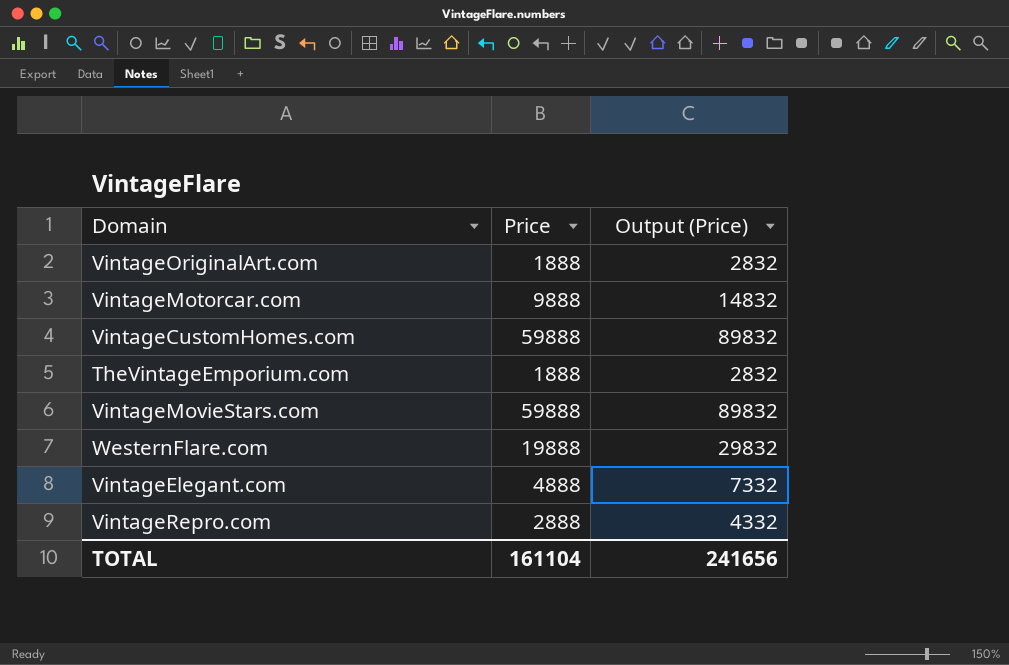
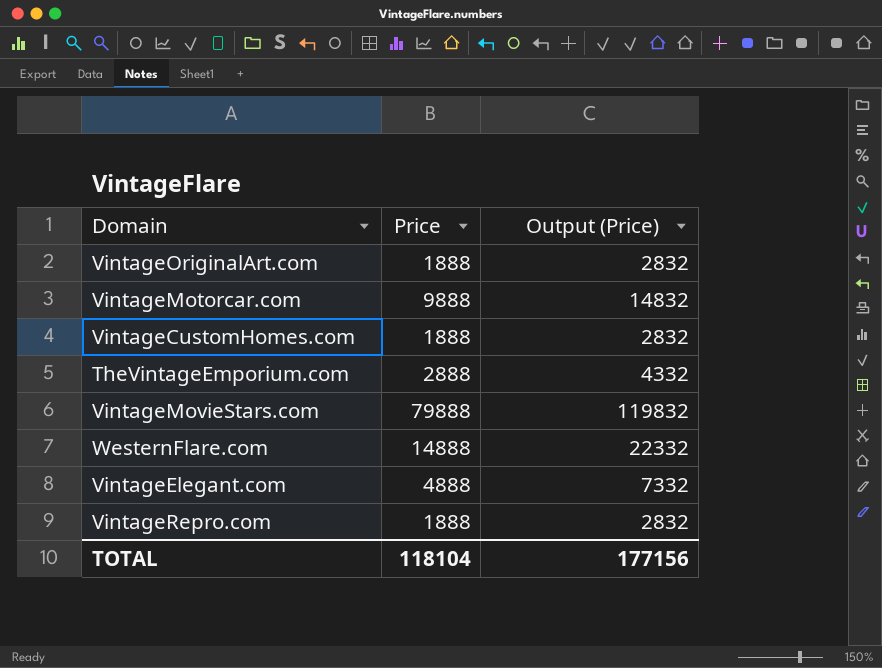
VintageCustomHomes.com | Price: 59888 -> 1888
VintageCustomHomes.com | Output (Price): 89832 -> 2832
TheVintageEmporium.com | Price: 1888 -> 2888
TheVintageEmporium.com | Output (Price): 2832 -> 4332
VintageMovieStars.com | Price: 59888 -> 79888
VintageMovieStars.com | Output (Price): 89832 -> 119832
WesternFlare.com | Price: 19888 -> 14888
WesternFlare.com | Output (Price): 29832 -> 22332
VintageRepro.com | Price: 2888 -> 1888
VintageRepro.com | Output (Price): 4332 -> 2832
TOTAL | Price: 161104 -> 118104
TOTAL | Output (Price): 241656 -> 177156

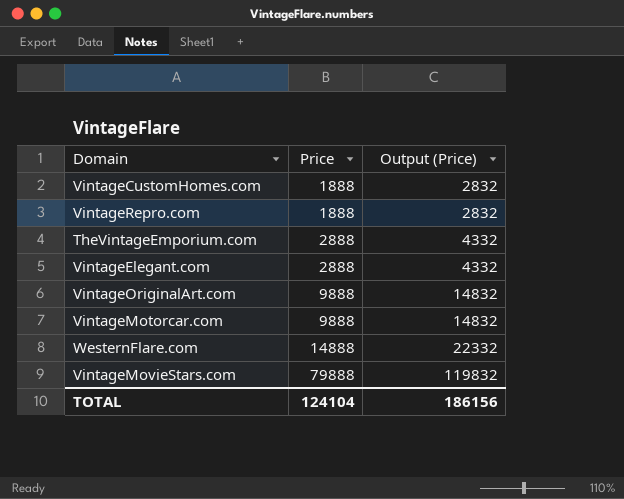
row order: none -> Price ascending
VintageElegant.com | Price: 4888 -> 2888
VintageElegant.com | Output (Price): 7332 -> 4332
VintageOriginalArt.com | Price: 1888 -> 9888
VintageOriginalArt.com | Output (Price): 2832 -> 14832
TOTAL | Price: 118104 -> 124104
TOTAL | Output (Price): 177156 -> 186156

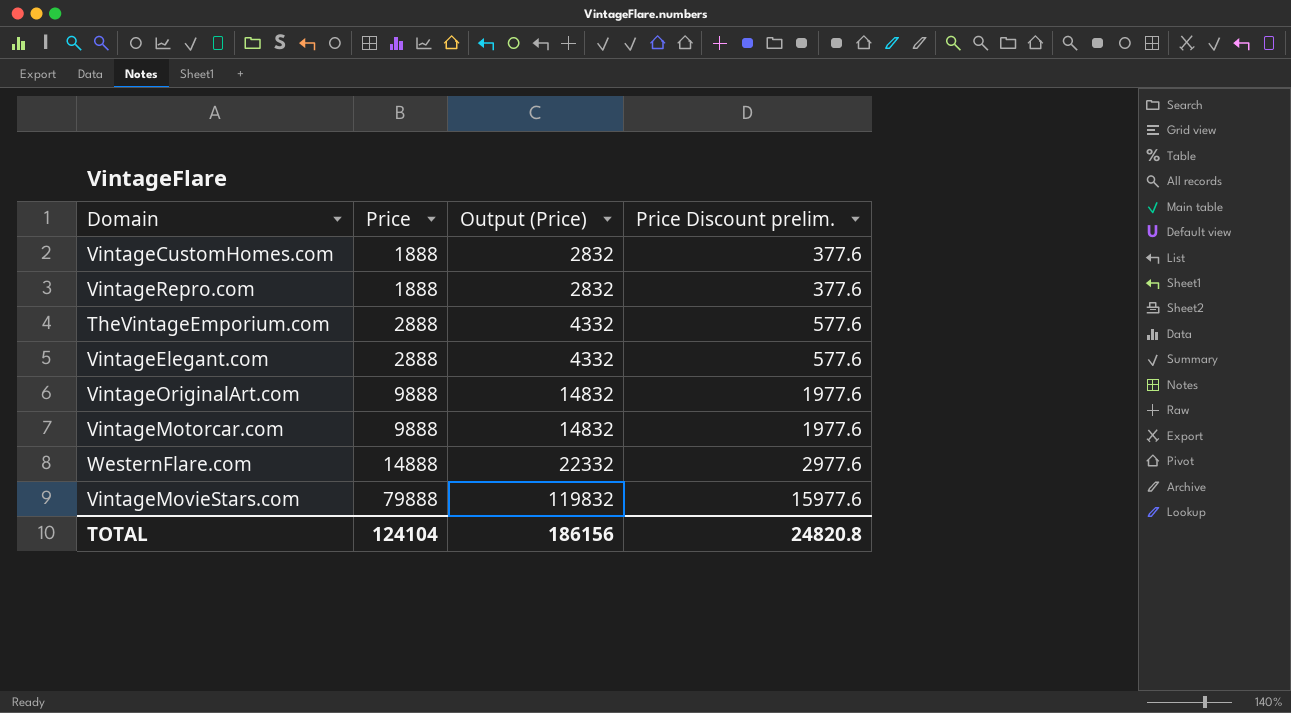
column Price Discount prelim. | formula: none -> [Price] * 0.2

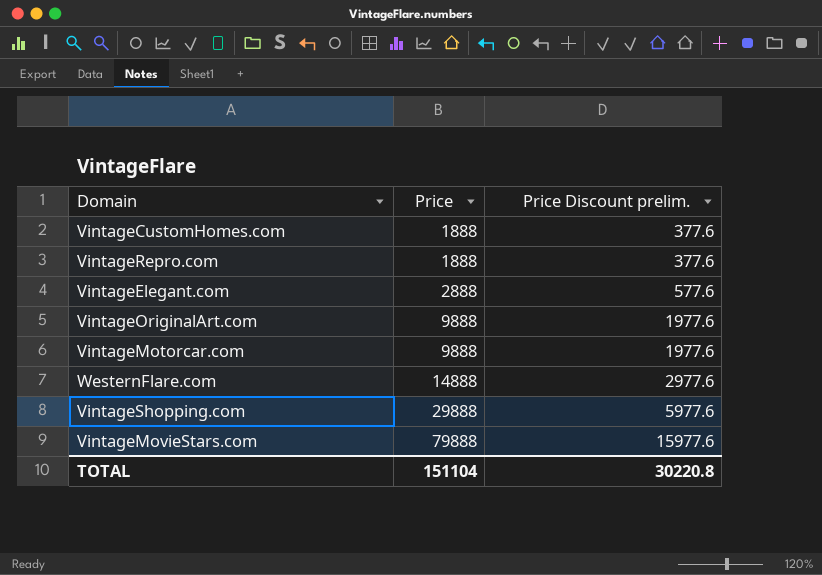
column Output (Price) | formula: [Price] * 1.5 -> none
row TheVintageEmporium.com: 2888 | 4332 | 577.6 -> none
row VintageShopping.com: none -> 29888 | 5977.6
TOTAL | Price: 124104 -> 151104
TOTAL | Price Discount prelim.: 24820.8 -> 30220.8

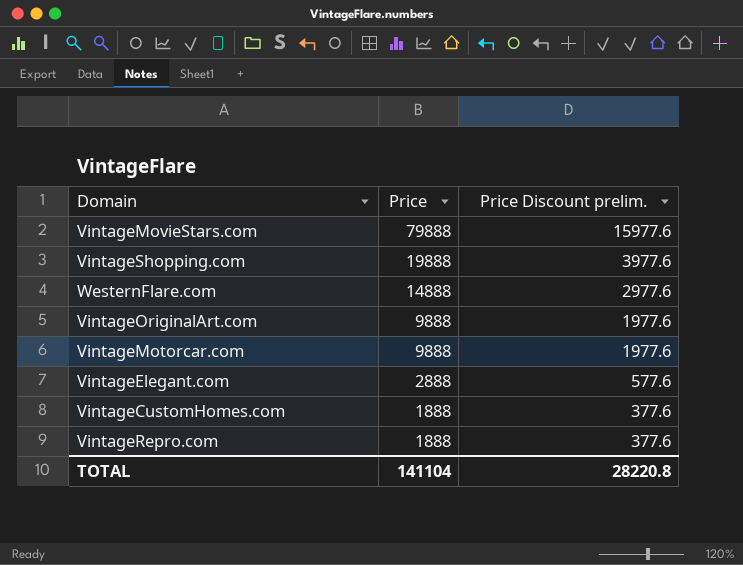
row order: Price ascending -> Price descending
VintageShopping.com | Price: 29888 -> 19888
VintageShopping.com | Price Discount prelim.: 5977.6 -> 3977.6
TOTAL | Price: 151104 -> 141104
TOTAL | Price Discount prelim.: 30220.8 -> 28220.8

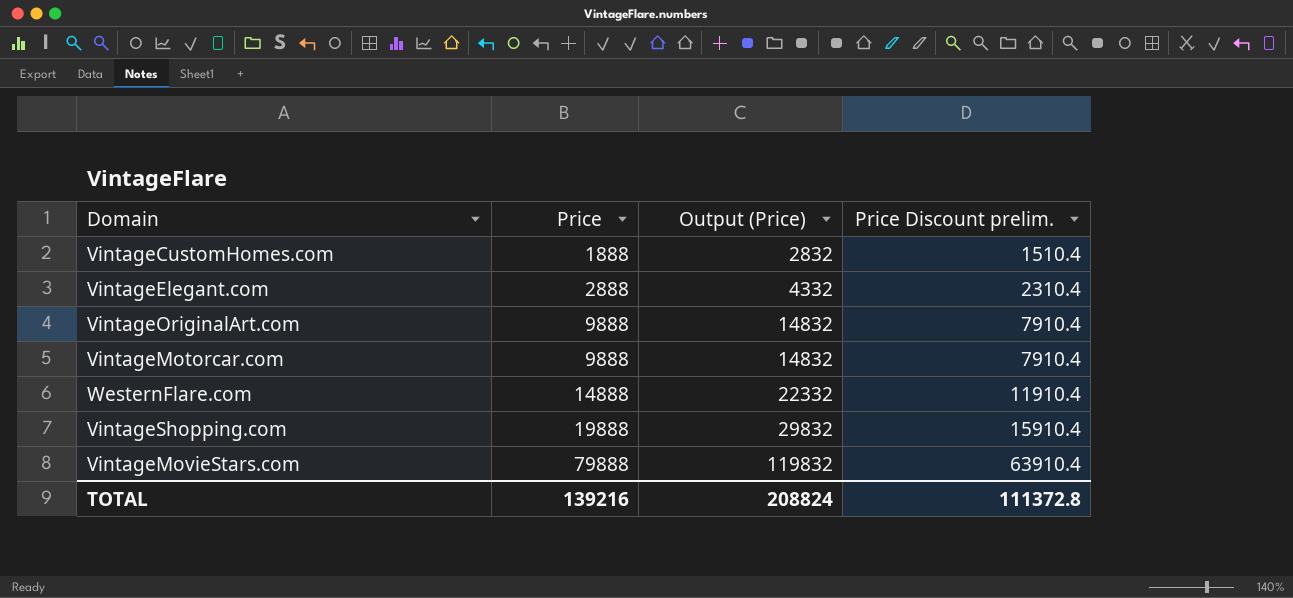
row order: Price descending -> Price ascending
column Output (Price) | formula: none -> [Price] * 1.5
column Price Discount prelim. | formula: [Price] * 0.2 -> [Price] * 0.8
row VintageRepro.com: 1888 | 377.6 -> none
TOTAL | Price: 141104 -> 139216
TOTAL | Price Discount prelim.: 28220.8 -> 111372.8

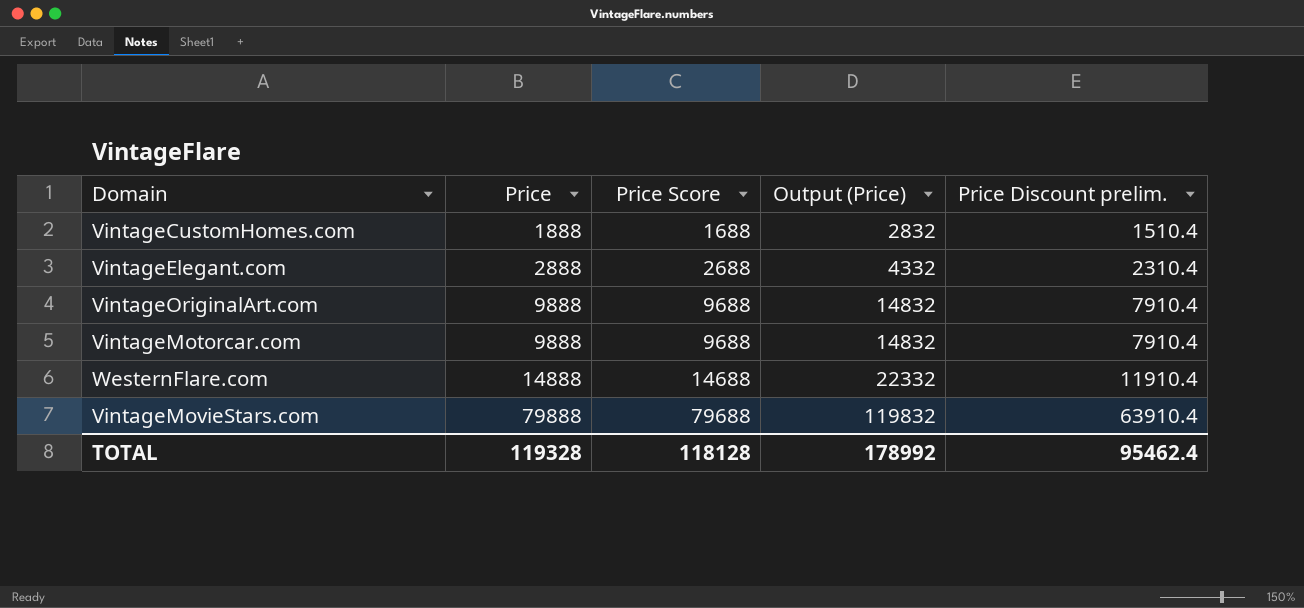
column Price Score | formula: none -> [Price] - 200
row VintageShopping.com: 19888 | 29832 | 15910.4 -> none
TOTAL | Price: 139216 -> 119328
TOTAL | Output (Price): 208824 -> 178992
TOTAL | Price Discount prelim.: 111372.8 -> 95462.4

